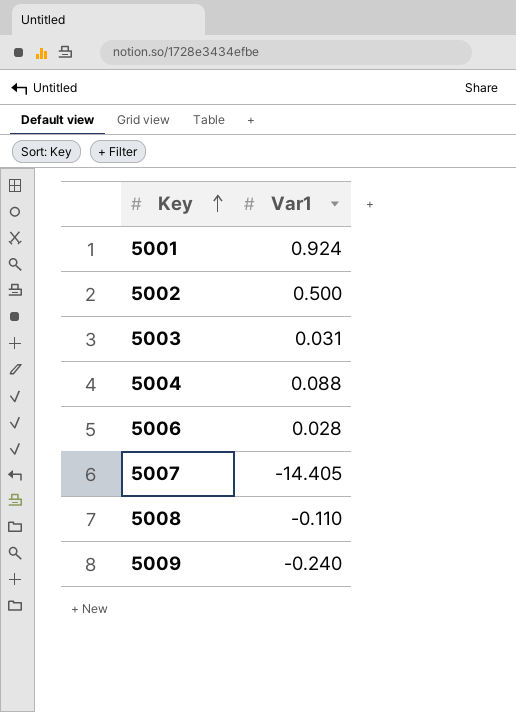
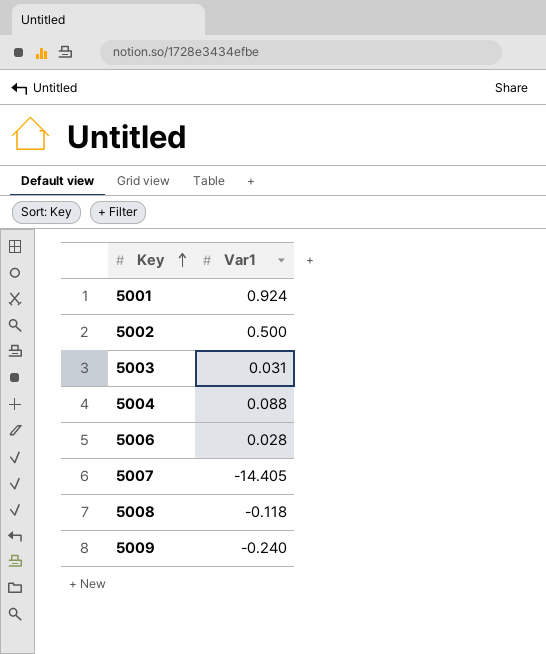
5008 | Var1: -0.110 -> -0.118

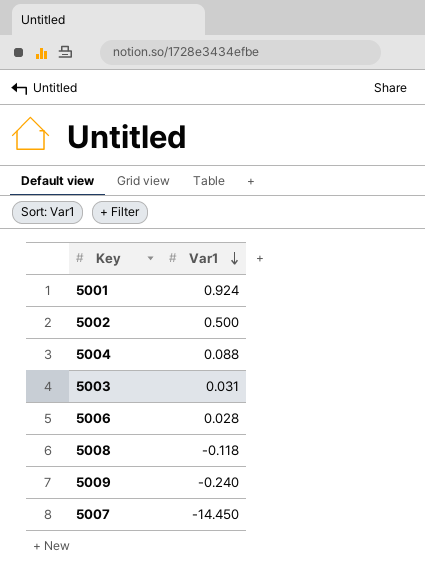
row order: Key ascending -> Var1 descending
5007 | Var1: -14.405 -> -14.450

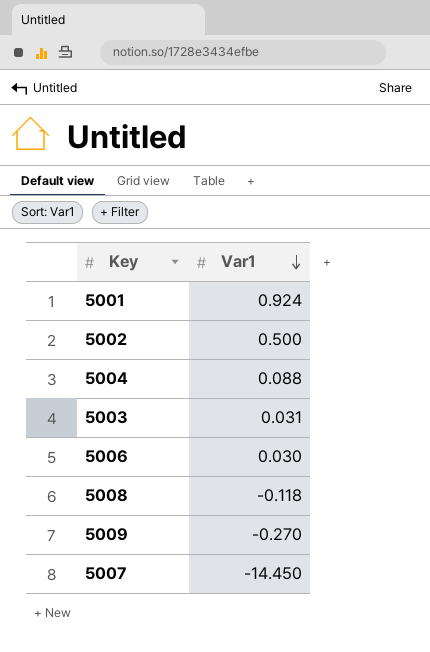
5006 | Var1: 0.028 -> 0.030
5009 | Var1: -0.240 -> -0.270

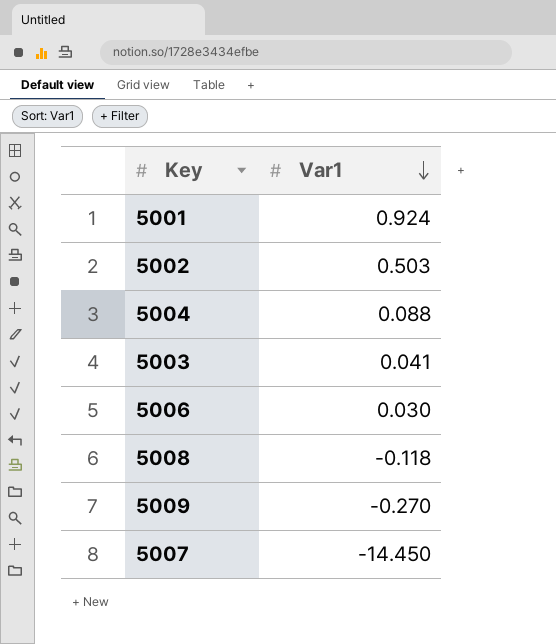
5002 | Var1: 0.500 -> 0.503
5003 | Var1: 0.031 -> 0.041

